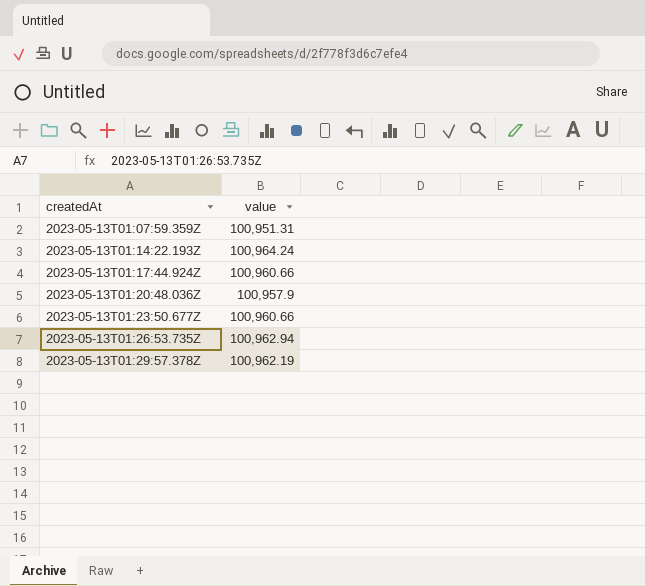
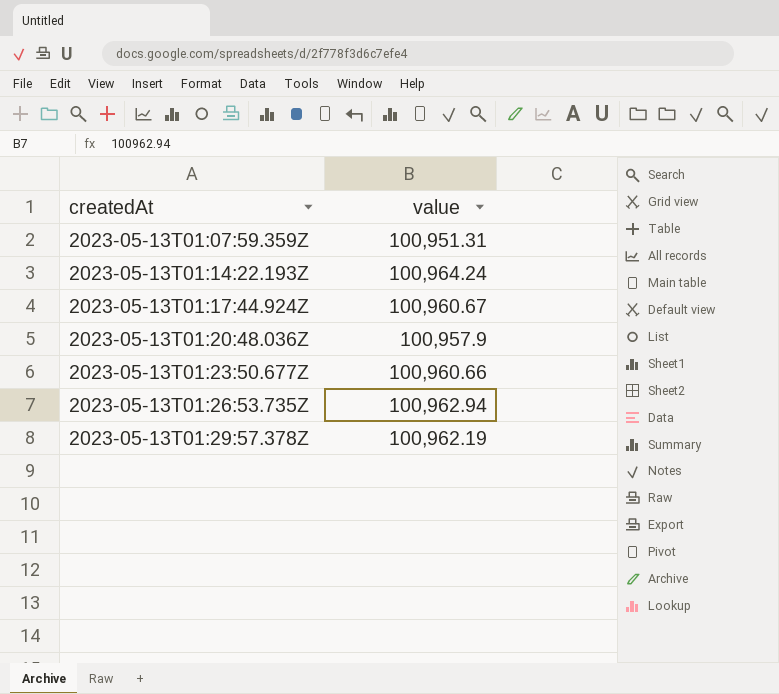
2023-05-13T01:17:44.924Z | value: 100,960.66 -> 100,960.67

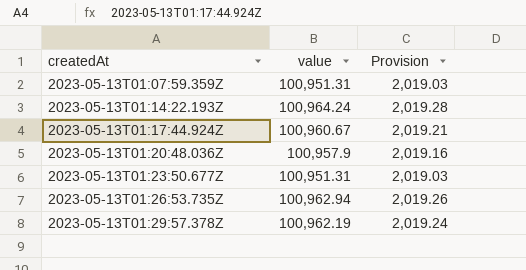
column Provision | formula: none -> [value] * 0.02
2023-05-13T01:23:50.677Z | value: 100,960.66 -> 100,951.31

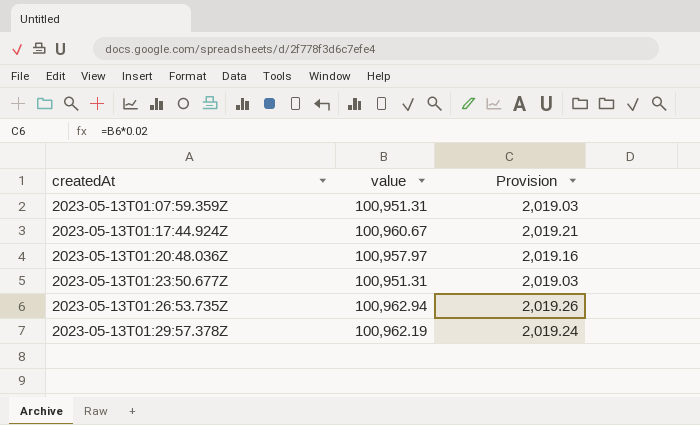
row 2023-05-13T01:14:22.193Z: 100,964.24 | 2,019.28 -> none
2023-05-13T01:20:48.036Z | value: 100,957.9 -> 100,957.97

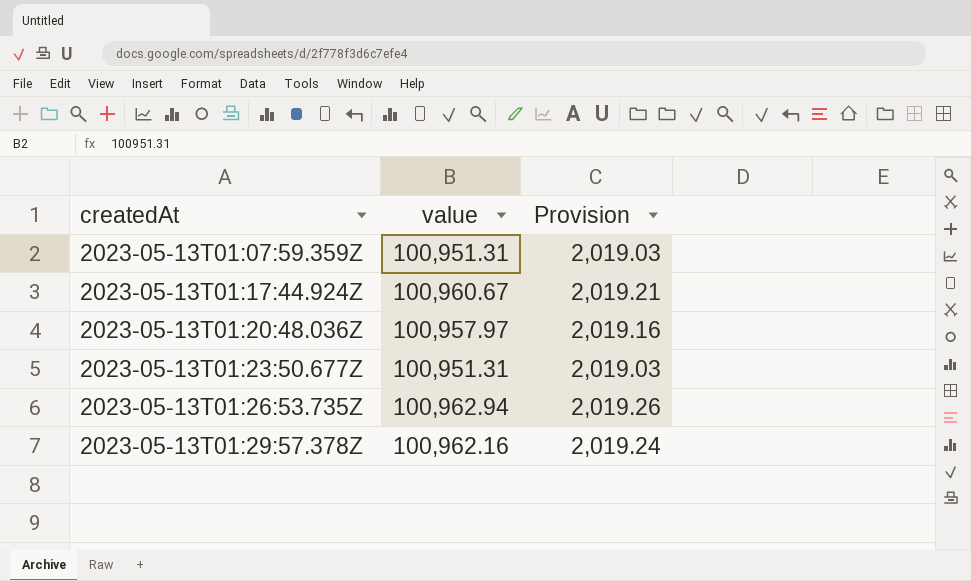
2023-05-13T01:29:57.378Z | value: 100,962.19 -> 100,962.16

